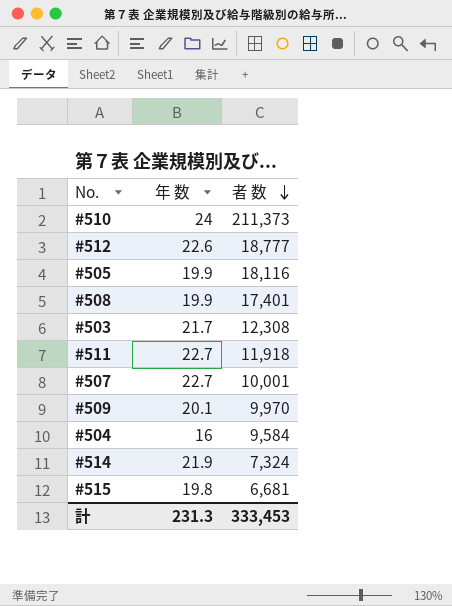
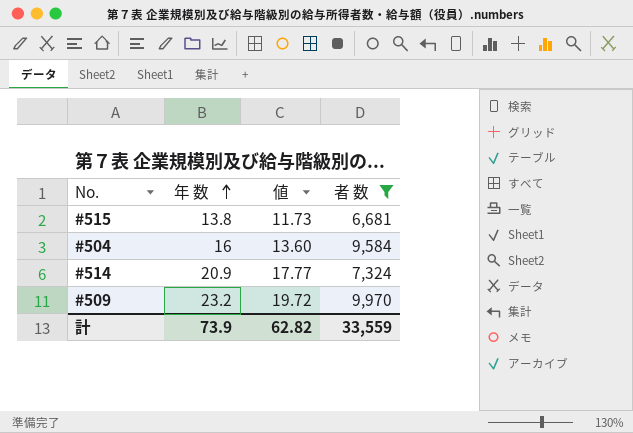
filter: none -> 者 数 <= 9,970
row order: 者 数 descending -> 年 数 ascending
column 値 | formula: none -> [年 数] * 0.85
#515 | 年 数: 19.8 -> 13.8
#514 | 年 数: 21.9 -> 20.9
#509 | 年 数: 20.1 -> 23.2
計 | 年 数: 231.3 -> 73.9
計 | 者 数: 333,453 -> 33,559

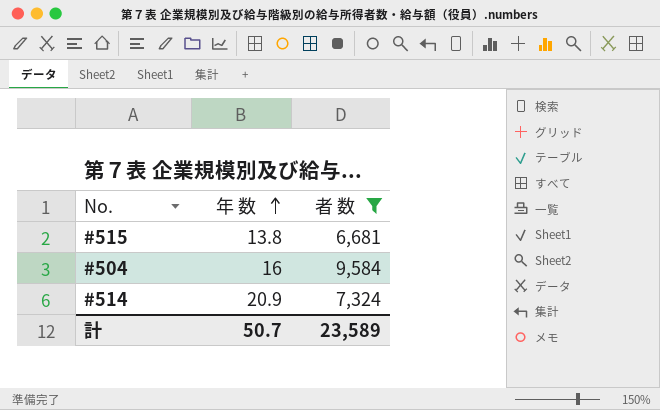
column 値 | formula: [年 数] * 0.85 -> none
row #509: 23.2 | 19.72 | 9,970 -> none
計 | 年 数: 73.9 -> 50.7
計 | 者 数: 33,559 -> 23,589

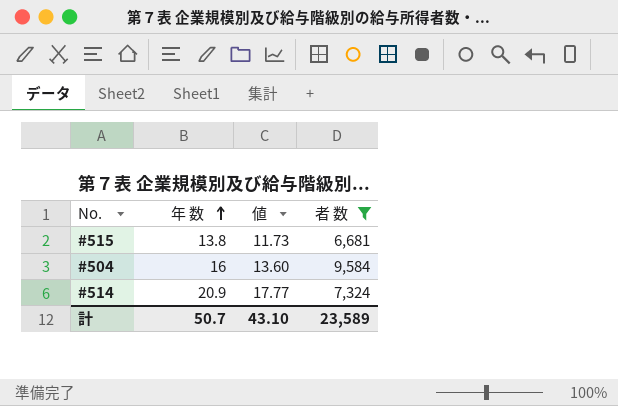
column 値 | formula: none -> [年 数] * 0.85

